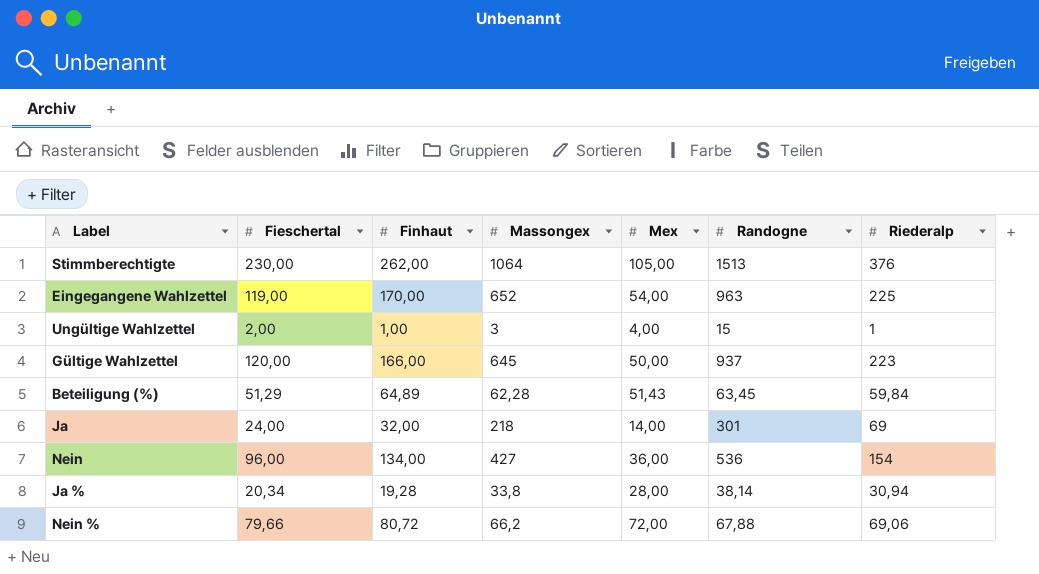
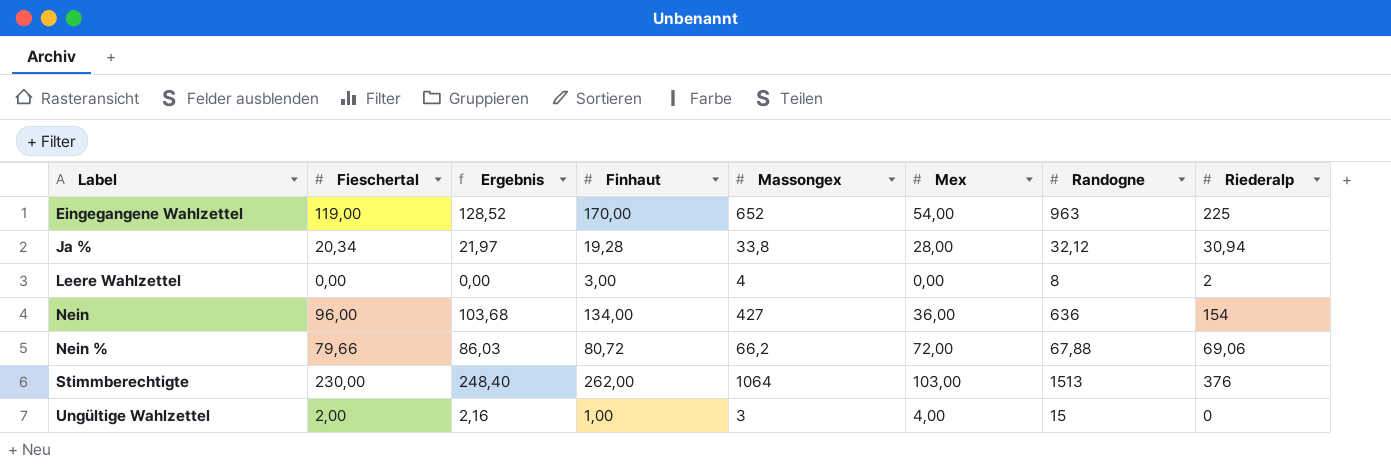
row order: none -> Label ascending
column Ergebnis | formula: none -> [Fieschertal] * 1,08
row Gültige Wahlzettel: 120,00 | 166,00 | 645 | 50,00 | 937 | 223 -> none
row Beteiligung (%): 51,29 | 64,89 | 62,28 | 51,43 | 63,45 | 59,84 -> none
row Ja: 24,00 | 32,00 | 218 | 14,00 | 301 | 69 -> none
Ja % | Randogne: 38,14 -> 32,12
row Leere Wahlzettel: none -> 0,00 | 0,00 | 3,00 | 4 | 0,00 | 8 | 2
Nein | Randogne: 536 -> 636
Stimmberechtigte | Mex: 105,00 -> 103,00
Ungültige Wahlzettel | Riederalp: 1 -> 0

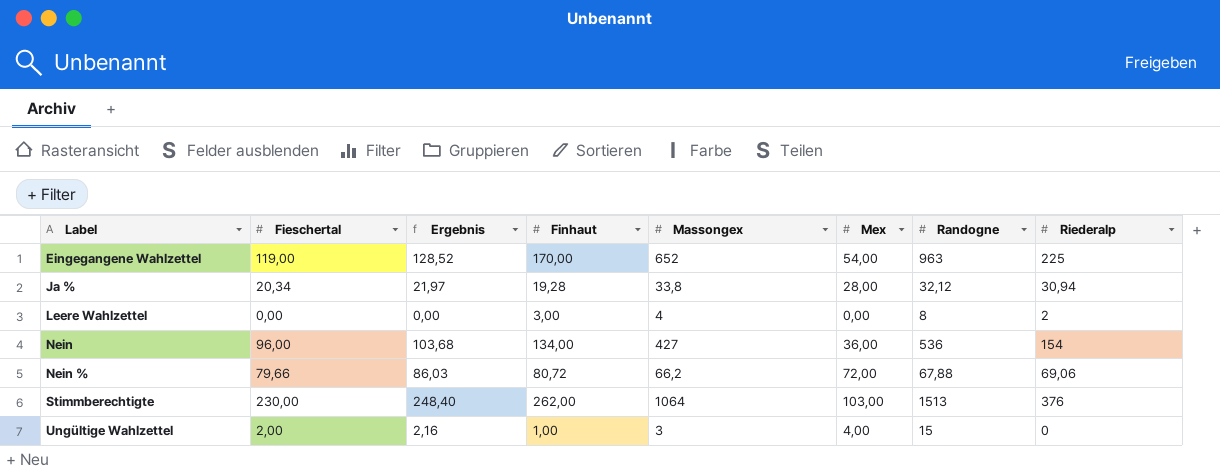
Nein | Randogne: 636 -> 536

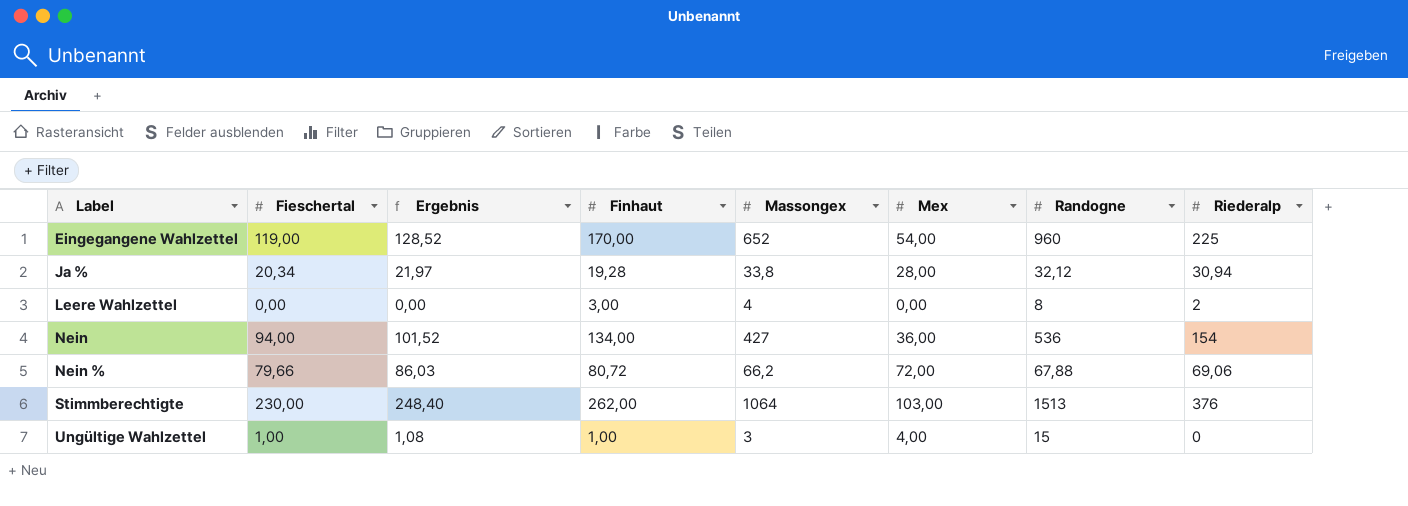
Eingegangene Wahlzettel | Randogne: 963 -> 960
Nein | Fieschertal: 96,00 -> 94,00
Nein | Ergebnis: 103,68 -> 101,52
Ungültige Wahlzettel | Fieschertal: 2,00 -> 1,00
Ungültige Wahlzettel | Ergebnis: 2,16 -> 1,08

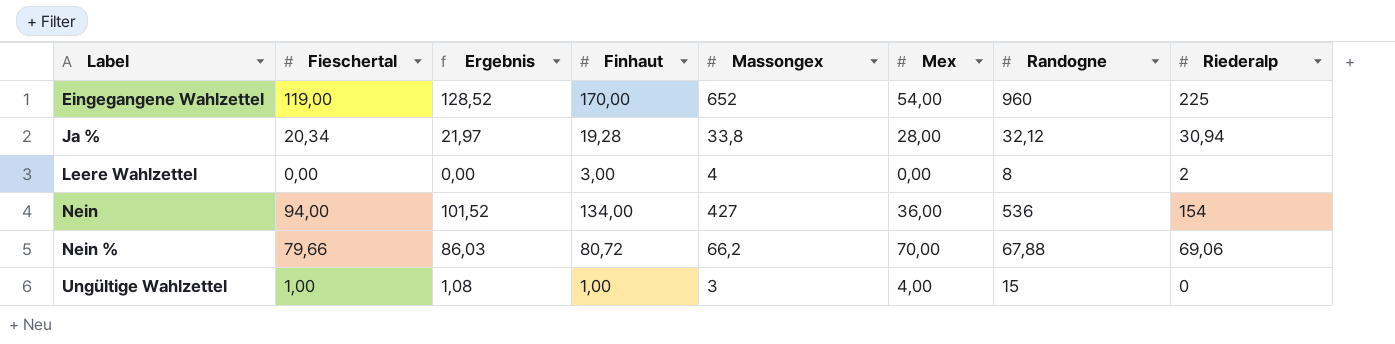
row Stimmberechtigte: 230,00 | 248,40 | 262,00 | 1064 | 103,00 | 1513 | 376 -> none
Nein % | Mex: 72,00 -> 70,00

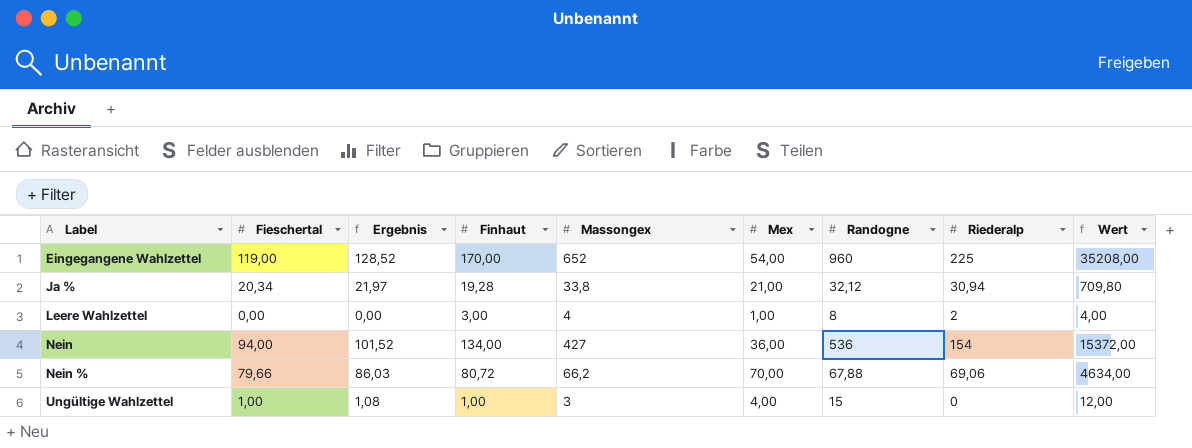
column Wert | formula: none -> [Massongex] * [Mex]
Ja % | Mex: 28,00 -> 21,00
Leere Wahlzettel | Mex: 0,00 -> 1,00

